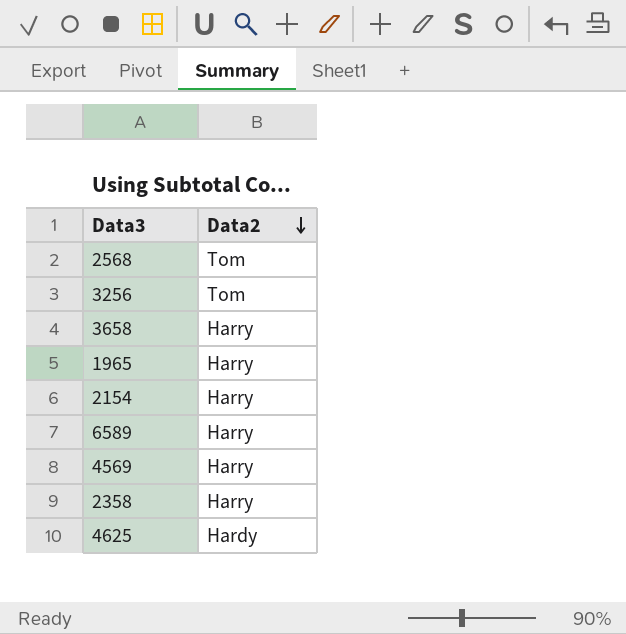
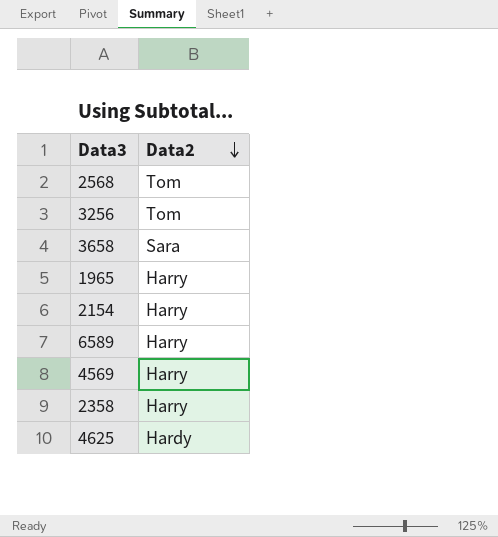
3658 | Data2: Harry -> Sara

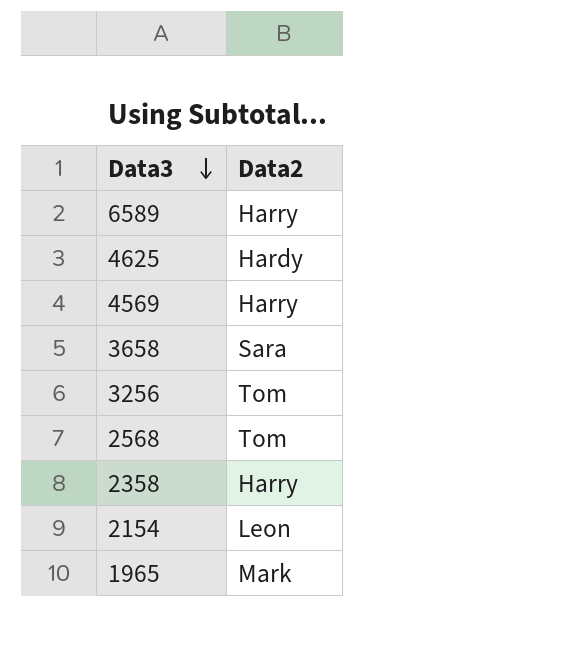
row order: Data2 descending -> Data3 descending
2154 | Data2: Harry -> Leon
1965 | Data2: Harry -> Mark

